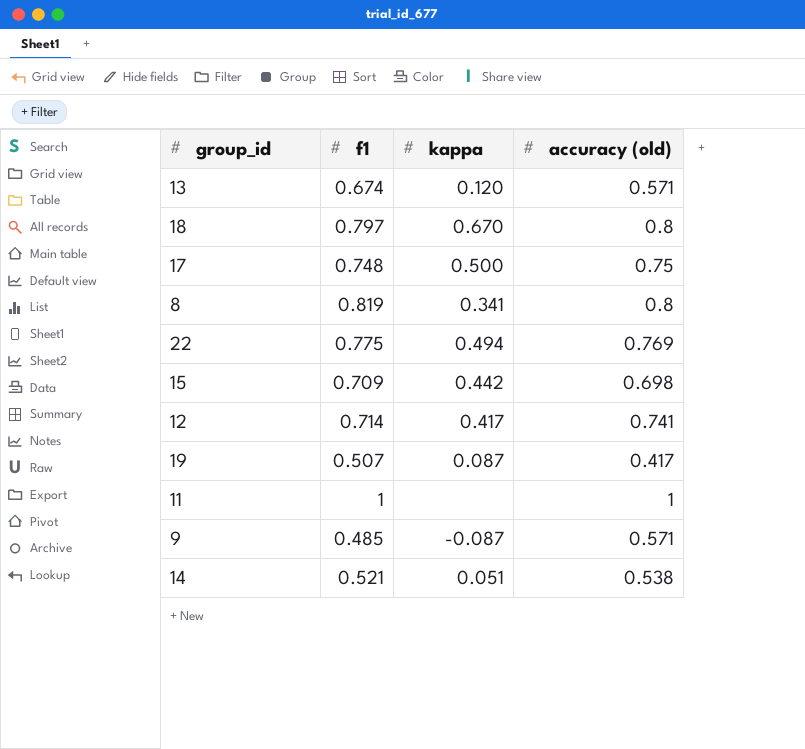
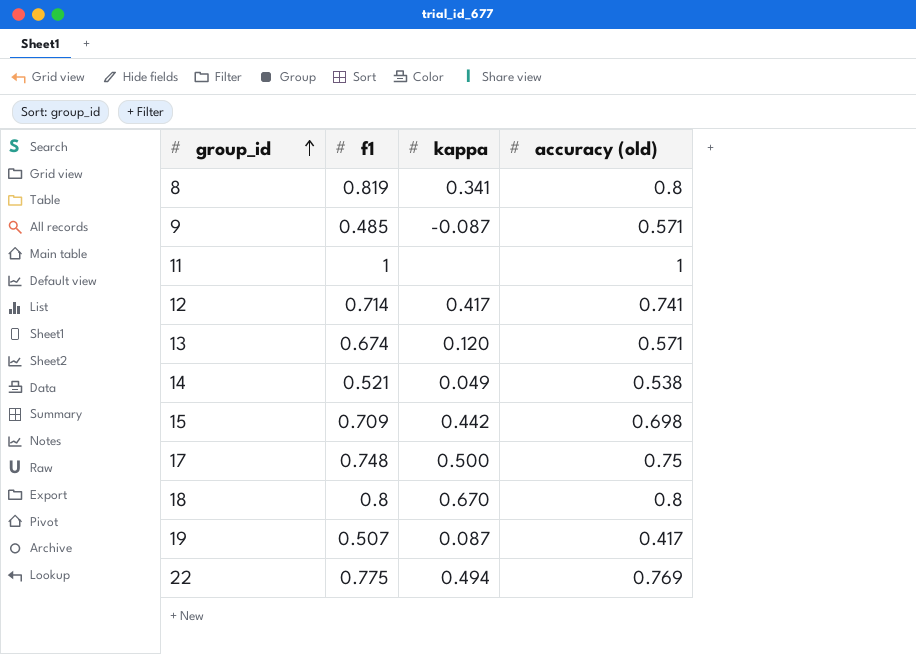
row order: none -> group_id ascending
14 | kappa: 0.051 -> 0.049
18 | f1: 0.797 -> 0.8

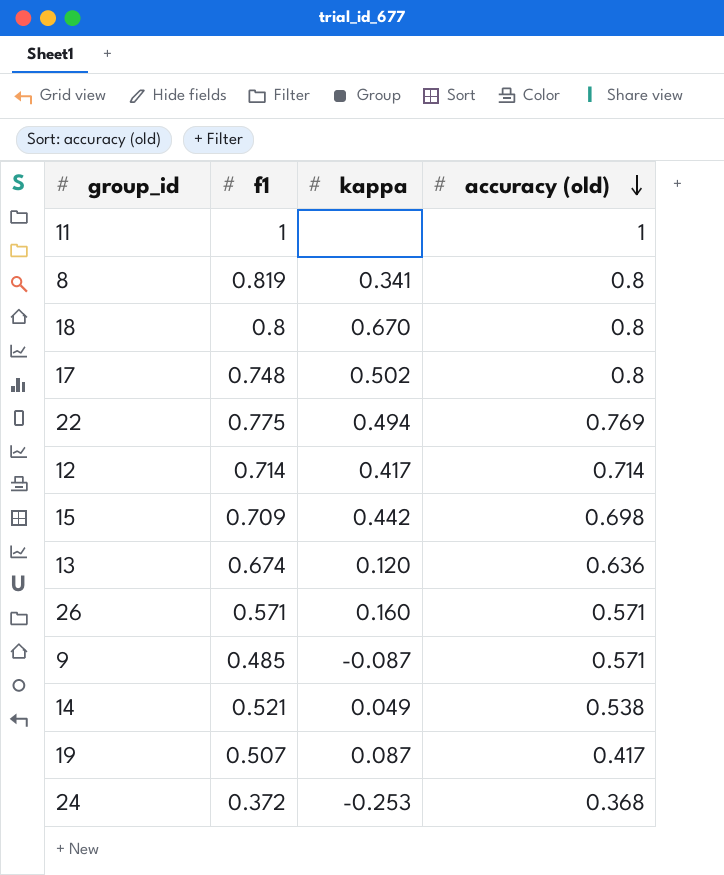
row order: group_id ascending -> accuracy (old) descending
17 | kappa: 0.500 -> 0.502
17 | accuracy (old): 0.75 -> 0.8
12 | accuracy (old): 0.741 -> 0.714
13 | accuracy (old): 0.571 -> 0.636
row 26: none -> 0.571 | 0.160 | 0.571
row 24: none -> 0.372 | -0.253 | 0.368

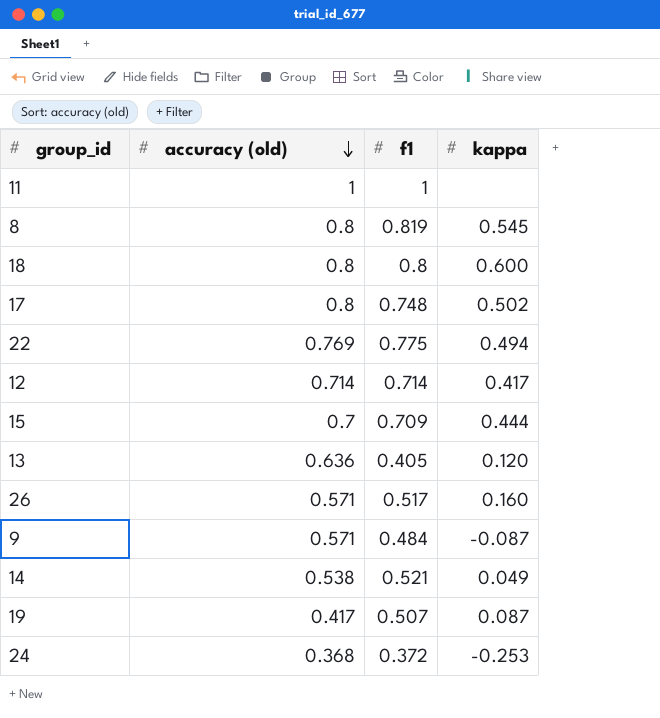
column accuracy (old) | position: 4 -> 2
8 | kappa: 0.341 -> 0.545
18 | kappa: 0.670 -> 0.600
15 | accuracy (old): 0.698 -> 0.7
15 | kappa: 0.442 -> 0.444
13 | f1: 0.674 -> 0.405
26 | f1: 0.571 -> 0.517
9 | f1: 0.485 -> 0.484

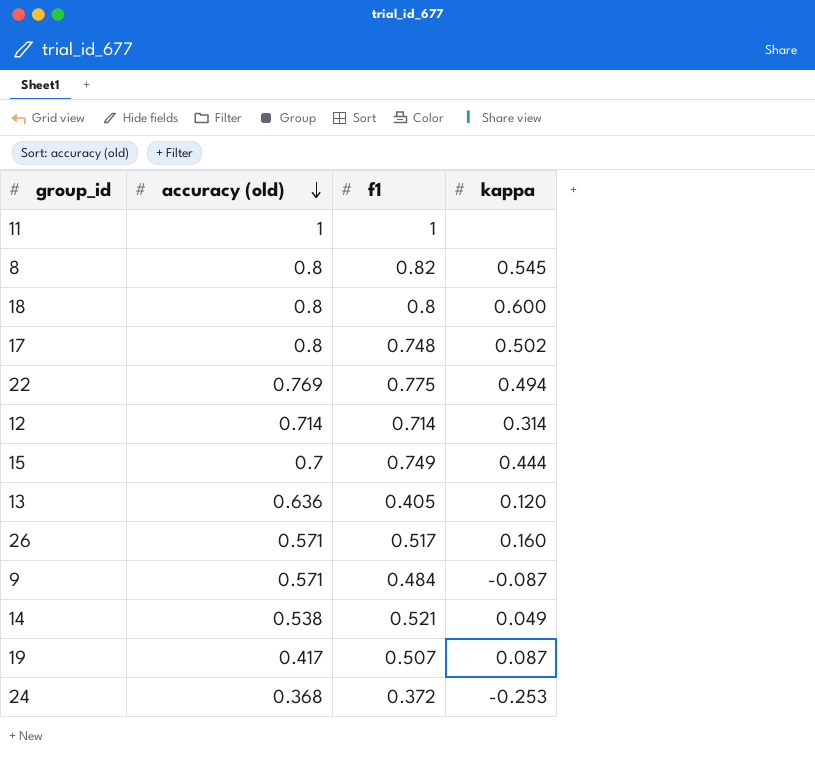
8 | f1: 0.819 -> 0.82
12 | kappa: 0.417 -> 0.314
15 | f1: 0.709 -> 0.749

